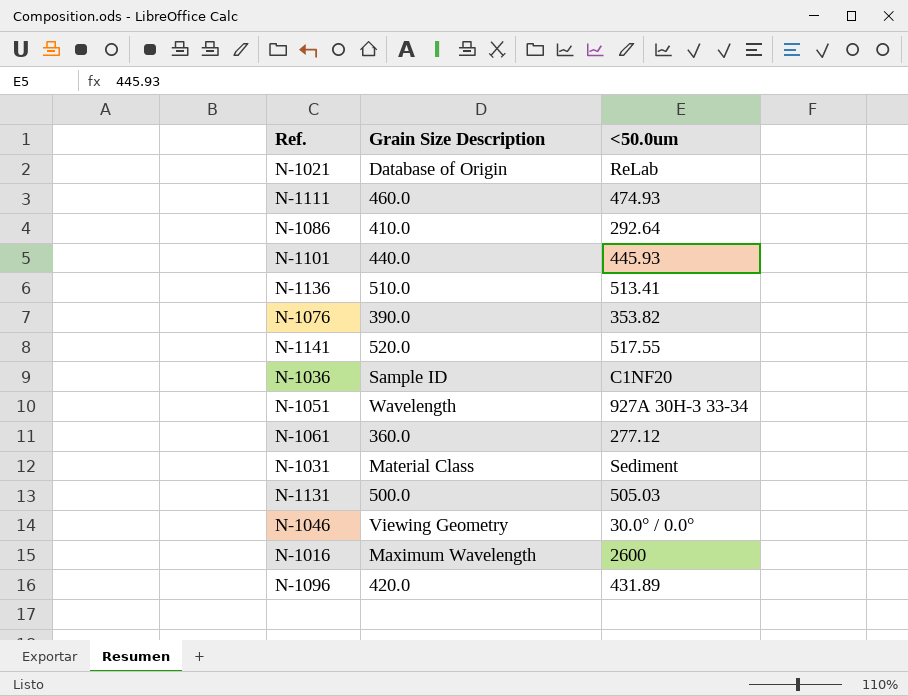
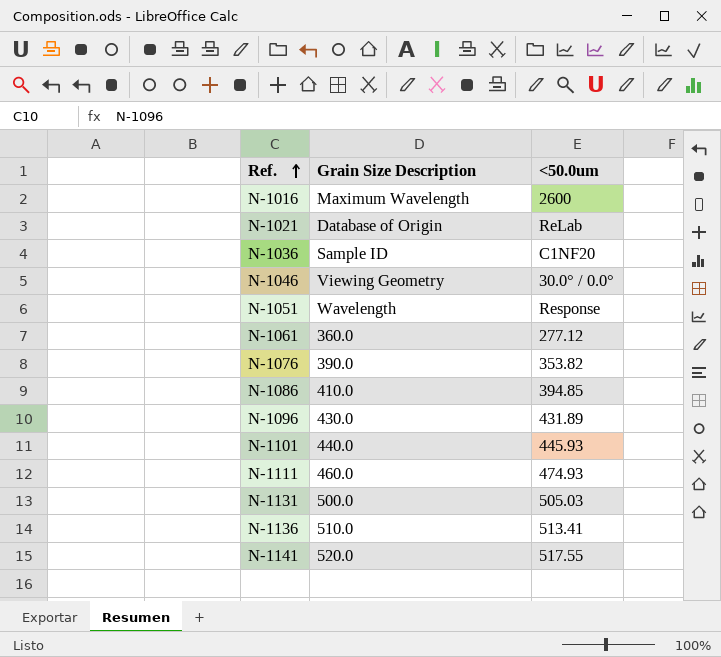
row order: none -> Ref. ascending
row N-1031: Material Class | Sediment -> none
N-1051 | <50.0um: 927A 30H-3 33-34 -> Response
N-1086 | <50.0um: 292.64 -> 394.85
N-1096 | Grain Size Description: 420.0 -> 430.0

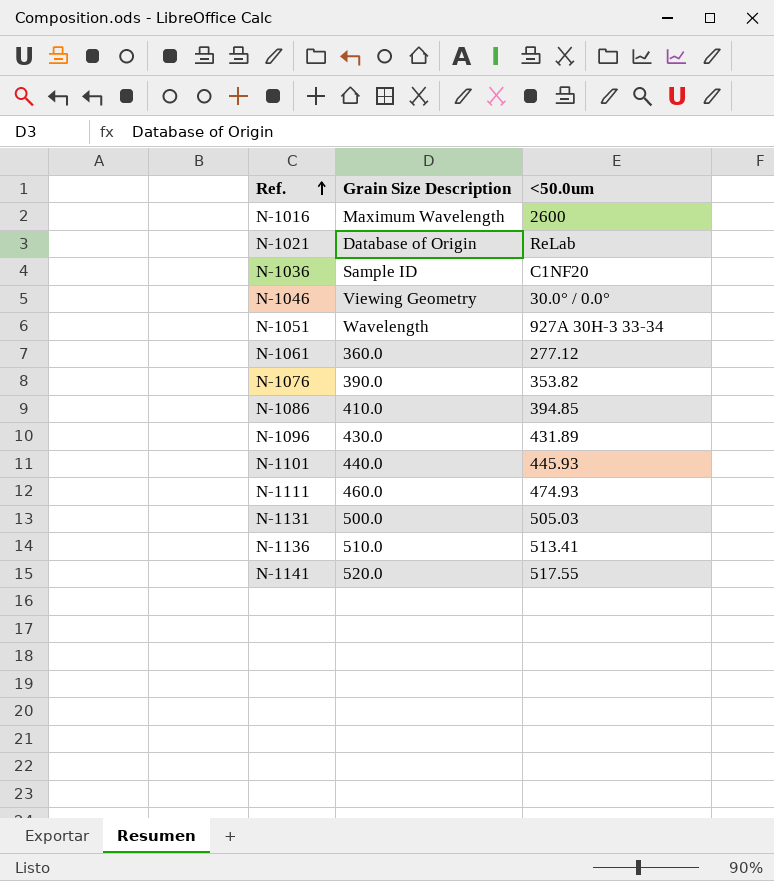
N-1051 | <50.0um: Response -> 927A 30H-3 33-34

